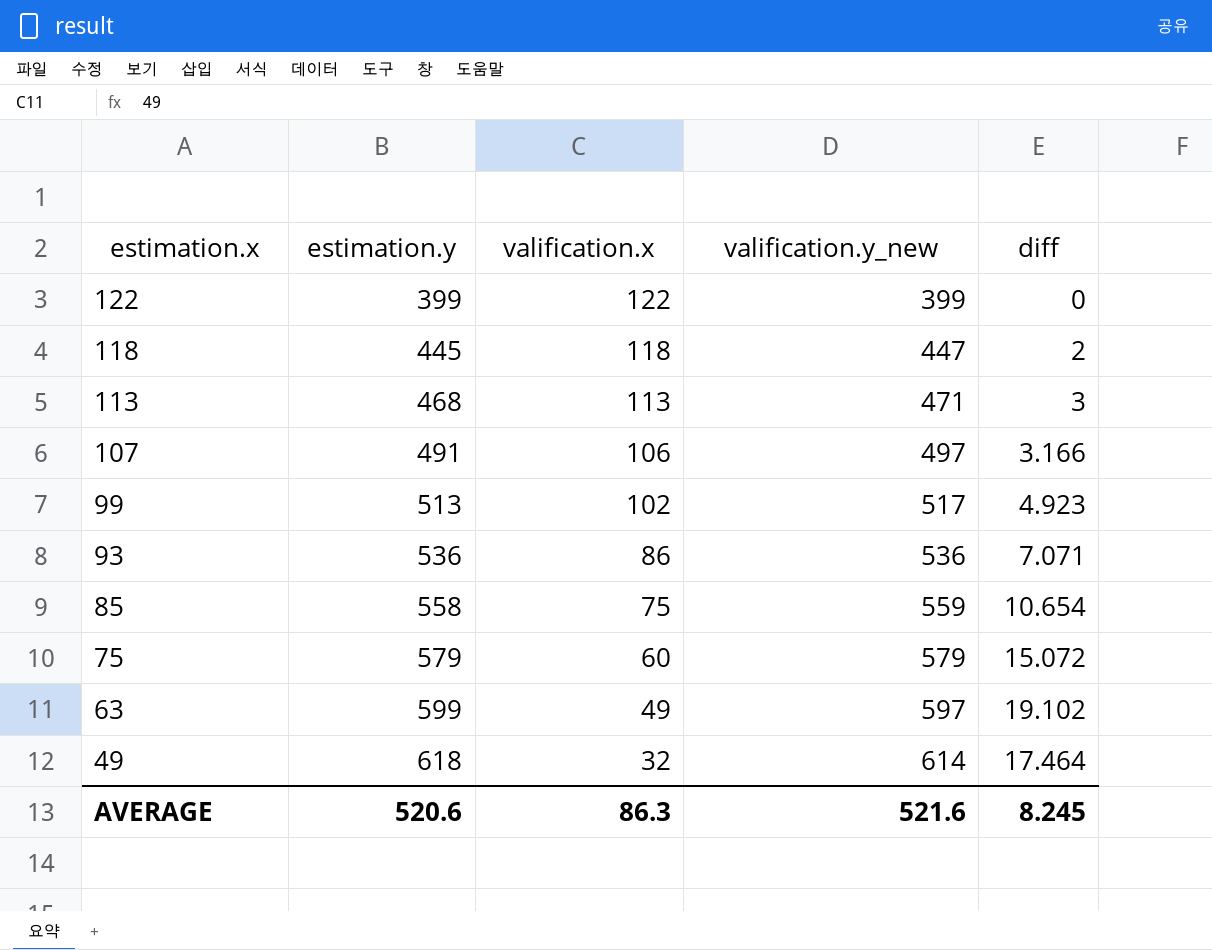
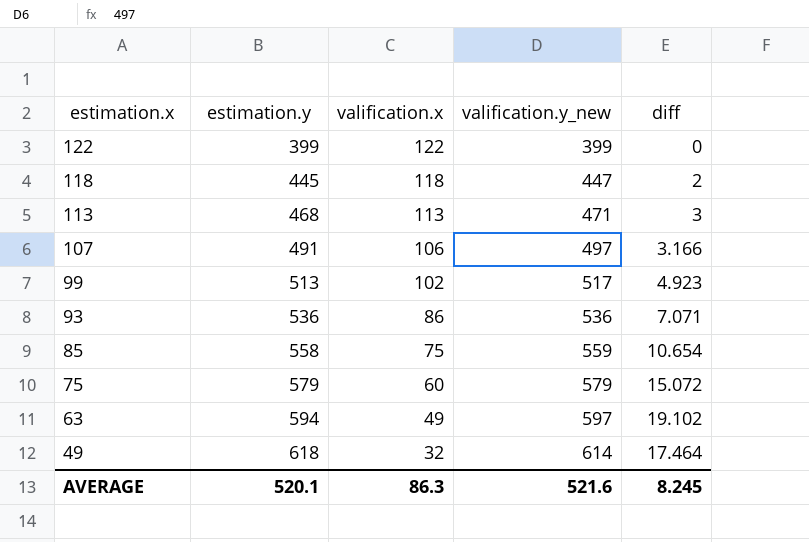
63 | estimation.y: 599 -> 594
AVERAGE | estimation.y: 520.6 -> 520.1

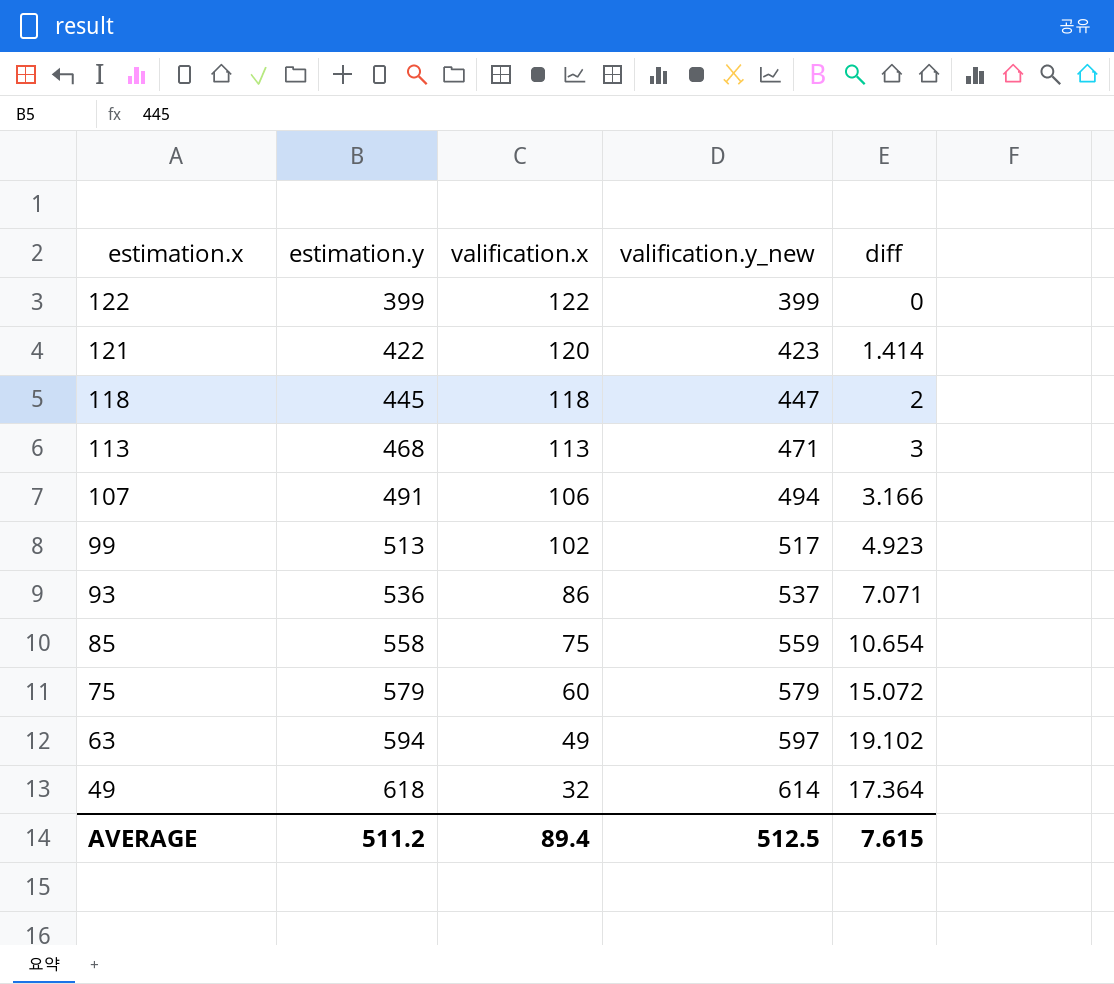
row 121: none -> 422 | 120 | 423 | 1.414
107 | valification.y_new: 497 -> 494
93 | valification.y_new: 536 -> 537
49 | diff: 17.464 -> 17.364
AVERAGE | estimation.y: 520.1 -> 511.2
AVERAGE | valification.x: 86.3 -> 89.4
AVERAGE | valification.y_new: 521.6 -> 512.5
AVERAGE | diff: 8.245 -> 7.615

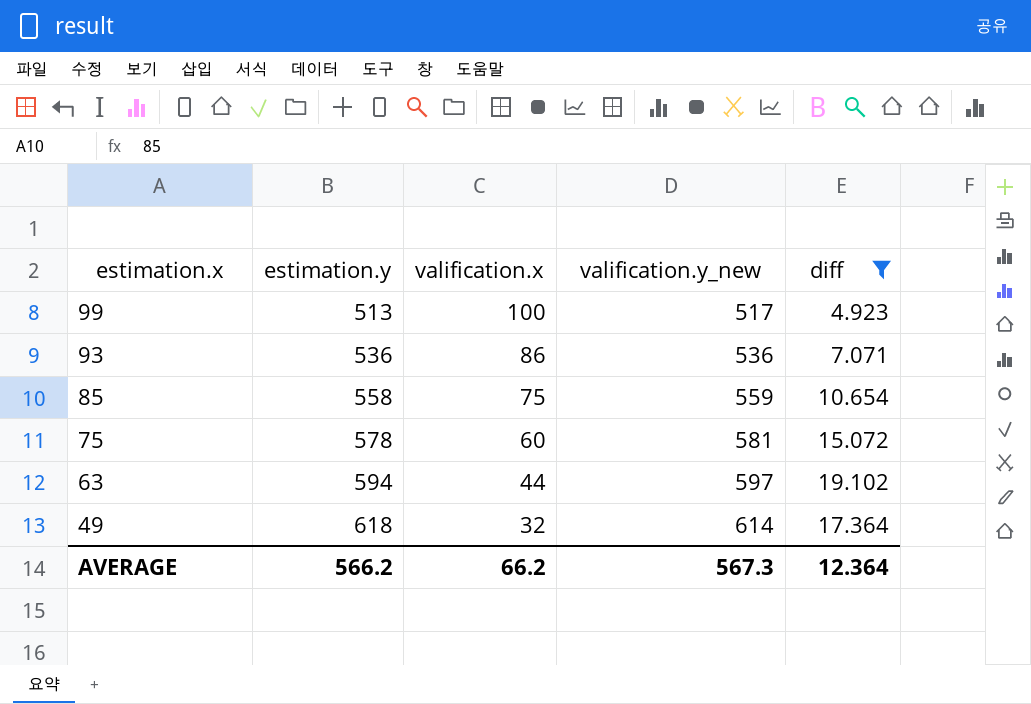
filter: none -> diff >= 4.923
99 | valification.x: 102 -> 100
93 | valification.y_new: 537 -> 536
75 | estimation.y: 579 -> 578
75 | valification.y_new: 579 -> 581
63 | valification.x: 49 -> 44
AVERAGE | estimation.y: 511.2 -> 566.2
AVERAGE | valification.x: 89.4 -> 66.2
AVERAGE | valification.y_new: 512.5 -> 567.3
AVERAGE | diff: 7.615 -> 12.364

